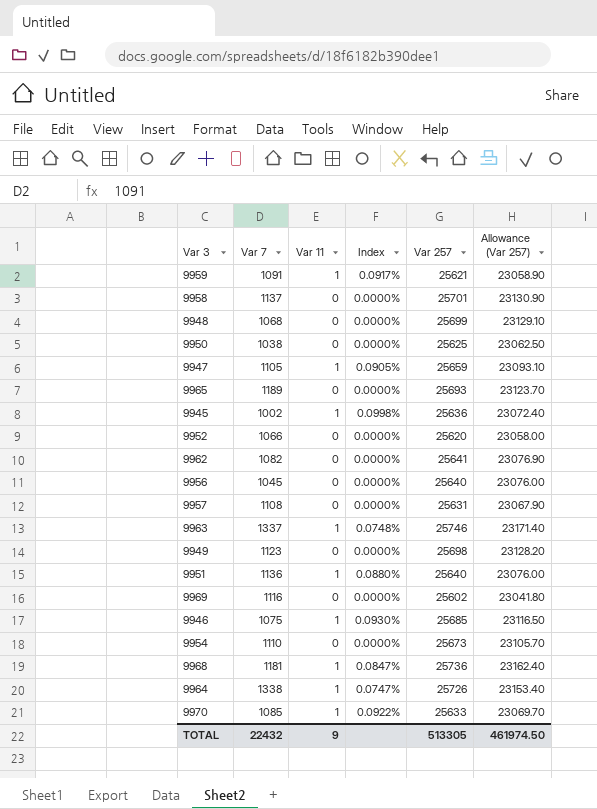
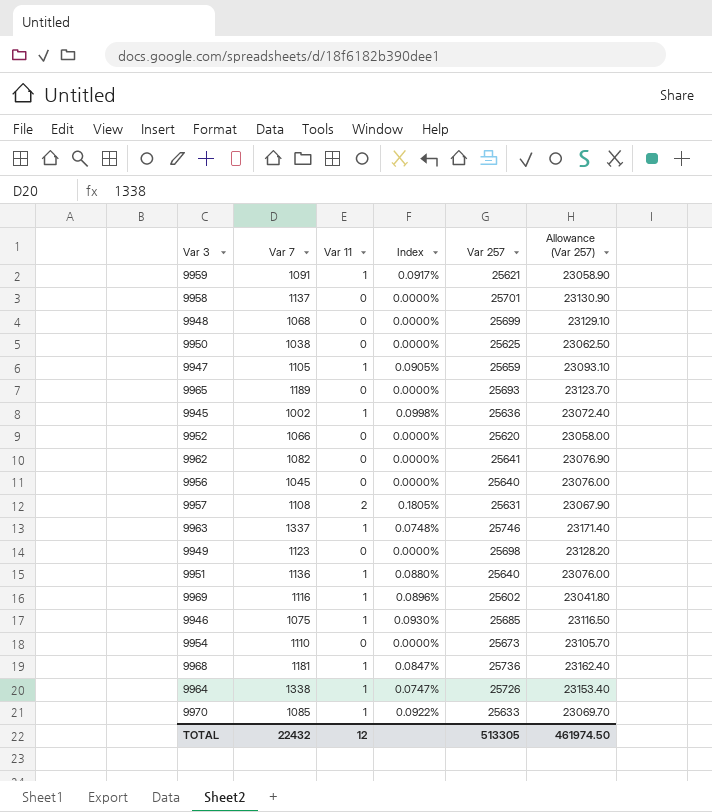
9957 | Var 11: 0 -> 2
9957 | Index: 0.0000% -> 0.1805%
9969 | Var 11: 0 -> 1
9969 | Index: 0.0000% -> 0.0896%
TOTAL | Var 11: 9 -> 12

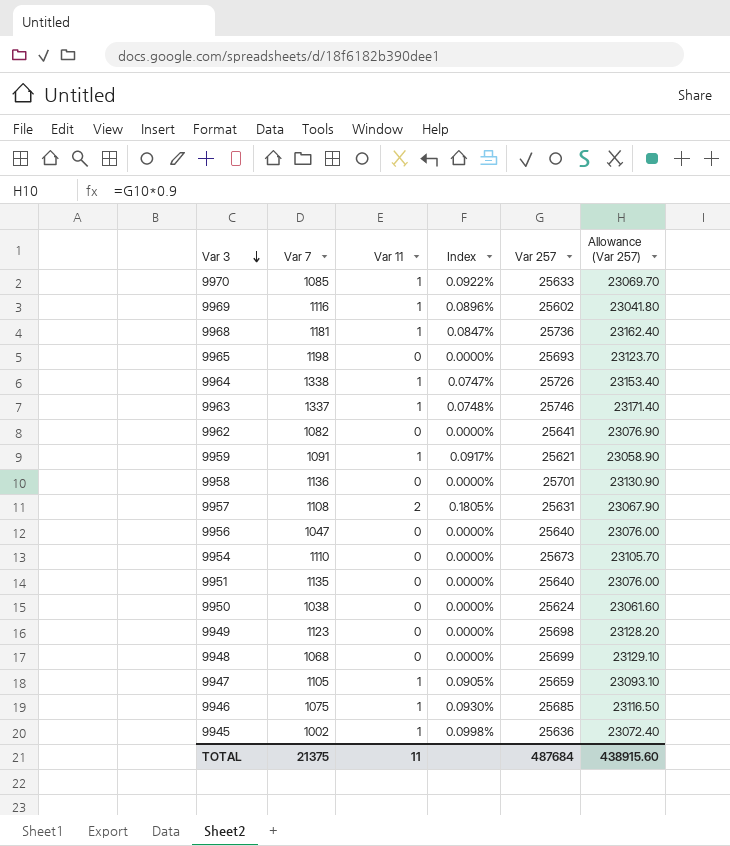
row order: none -> Var 3 descending
row 9952: 1066 | 0 | 0.0000% | 25620 | 23058.00 -> none
9965 | Var 7: 1189 -> 1198
9958 | Var 7: 1137 -> 1136
9956 | Var 7: 1045 -> 1047
9951 | Var 7: 1136 -> 1135
9951 | Var 11: 1 -> 0
9951 | Index: 0.0880% -> 0.0000%
9950 | Var 257: 25625 -> 25624
9950 | Allowance (Var 257): 23062.50 -> 23061.60
TOTAL | Var 7: 22432 -> 21375
TOTAL | Var 11: 12 -> 11
TOTAL | Var 257: 513305 -> 487684
TOTAL | Allowance (Var 257): 461974.50 -> 438915.60

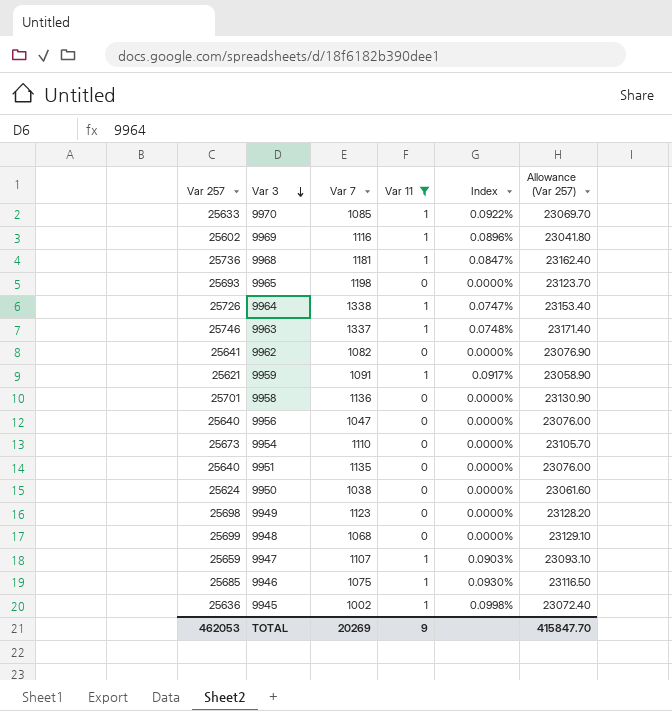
filter: none -> Var 11 != 2
column Var 257 | position: 5 -> 1
9947 | Var 7: 1105 -> 1107
9947 | Index: 0.0905% -> 0.0903%
TOTAL | Var 257: 487684 -> 462053
TOTAL | Var 7: 21375 -> 20269
TOTAL | Var 11: 11 -> 9
TOTAL | Allowance (Var 257): 438915.60 -> 415847.70

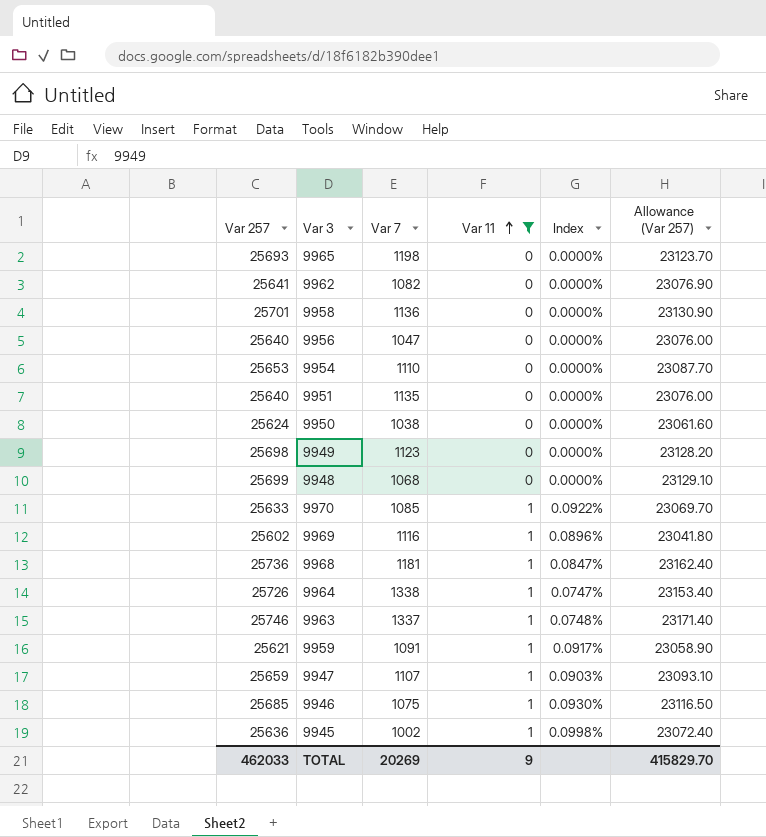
row order: Var 3 descending -> Var 11 ascending
9954 | Var 257: 25673 -> 25653
9954 | Allowance (Var 257): 23105.70 -> 23087.70
TOTAL | Var 257: 462053 -> 462033
TOTAL | Allowance (Var 257): 415847.70 -> 415829.70

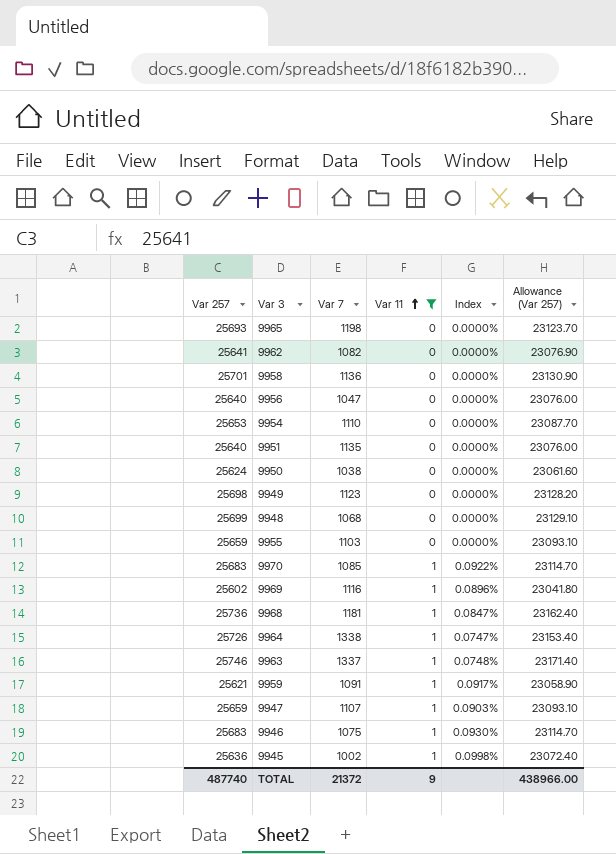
row 9955: none -> 25659 | 1103 | 0 | 0.0000% | 23093.10
9970 | Var 257: 25633 -> 25683
9970 | Allowance (Var 257): 23069.70 -> 23114.70
9946 | Var 257: 25685 -> 25683
9946 | Allowance (Var 257): 23116.50 -> 23114.70
TOTAL | Var 257: 462033 -> 487740
TOTAL | Var 7: 20269 -> 21372
TOTAL | Allowance (Var 257): 415829.70 -> 438966.00

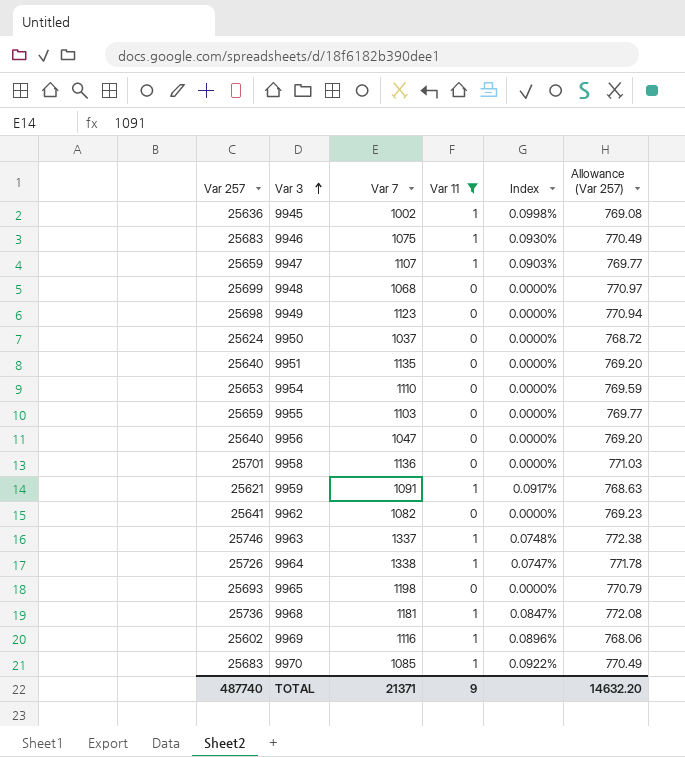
row order: Var 11 ascending -> Var 3 ascending
column Allowance (Var 257) | formula: [Var 257] * 0.9 -> [Var 257] * 0.03
9950 | Var 7: 1038 -> 1037
TOTAL | Var 7: 21372 -> 21371
TOTAL | Allowance (Var 257): 438966.00 -> 14632.20

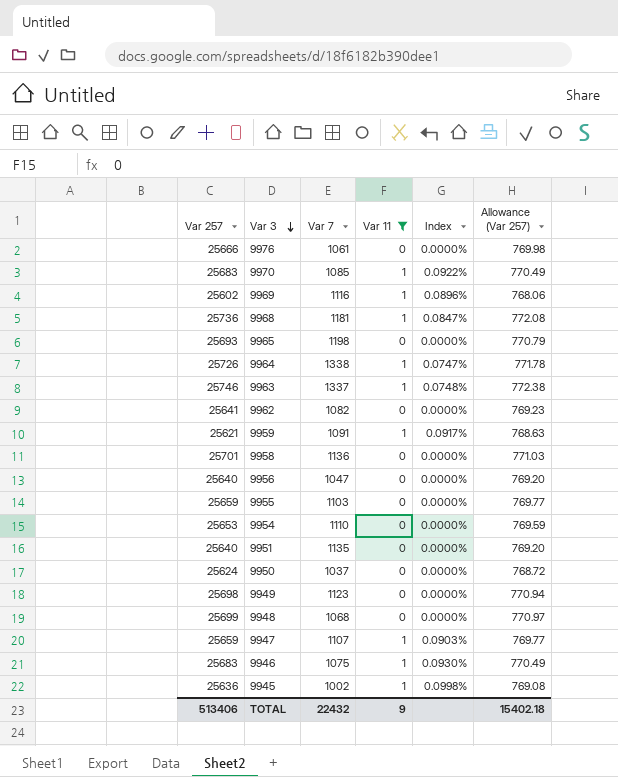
row order: Var 3 ascending -> Var 3 descending
row 9976: none -> 25666 | 1061 | 0 | 0.0000% | 769.98
TOTAL | Var 257: 487740 -> 513406
TOTAL | Var 7: 21371 -> 22432
TOTAL | Allowance (Var 257): 14632.20 -> 15402.18

